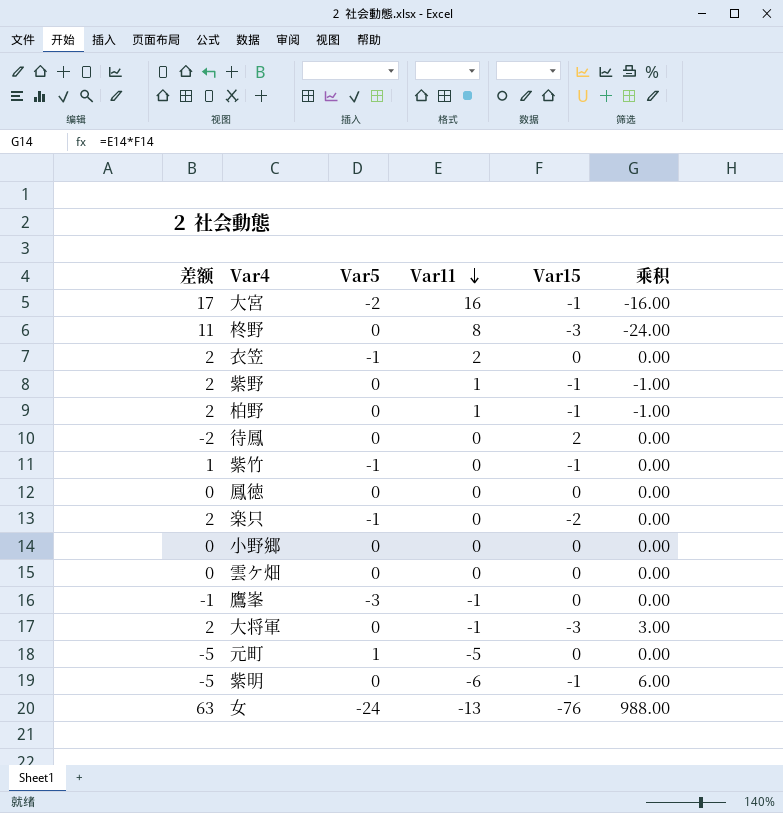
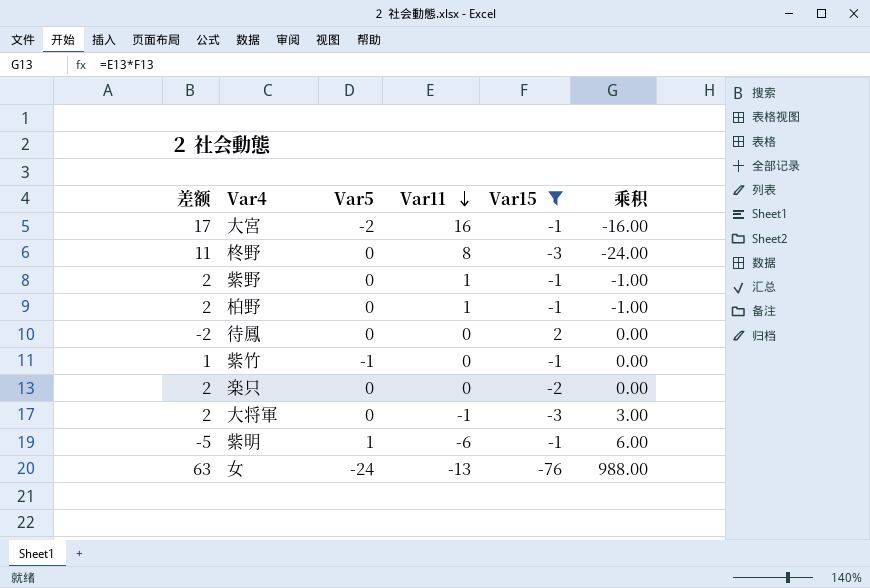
filter: none -> Var15 != 0
楽只 | Var5: -1 -> 0
紫明 | Var5: 0 -> 1

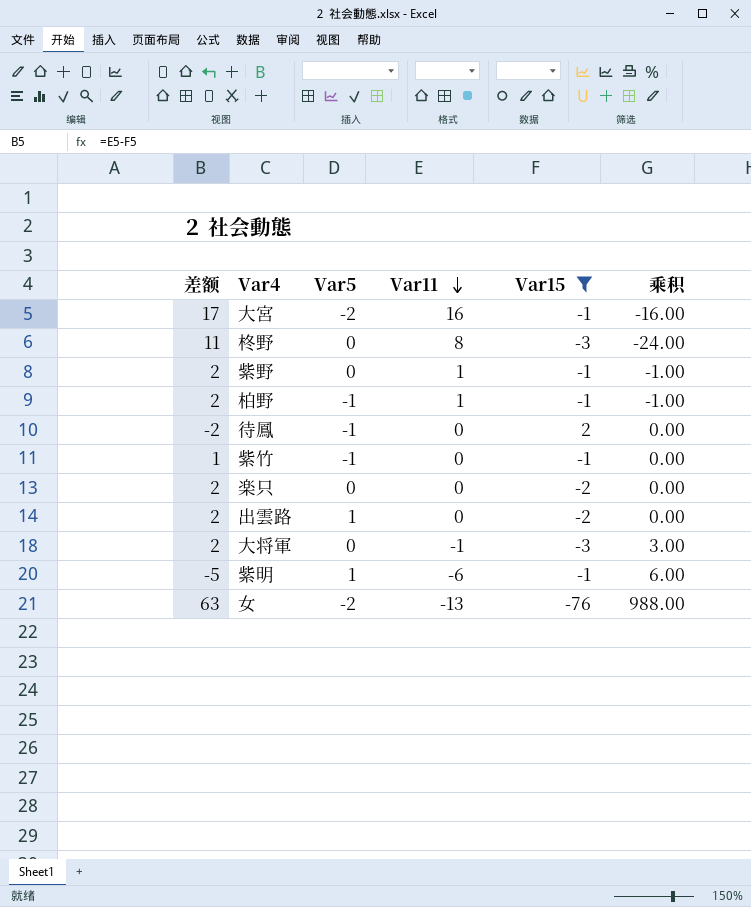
柏野 | Var5: 0 -> -1
待鳳 | Var5: 0 -> -1
row 出雲路: none -> 2 | 1 | 0 | -2 | 0.00
女 | Var5: -24 -> -2

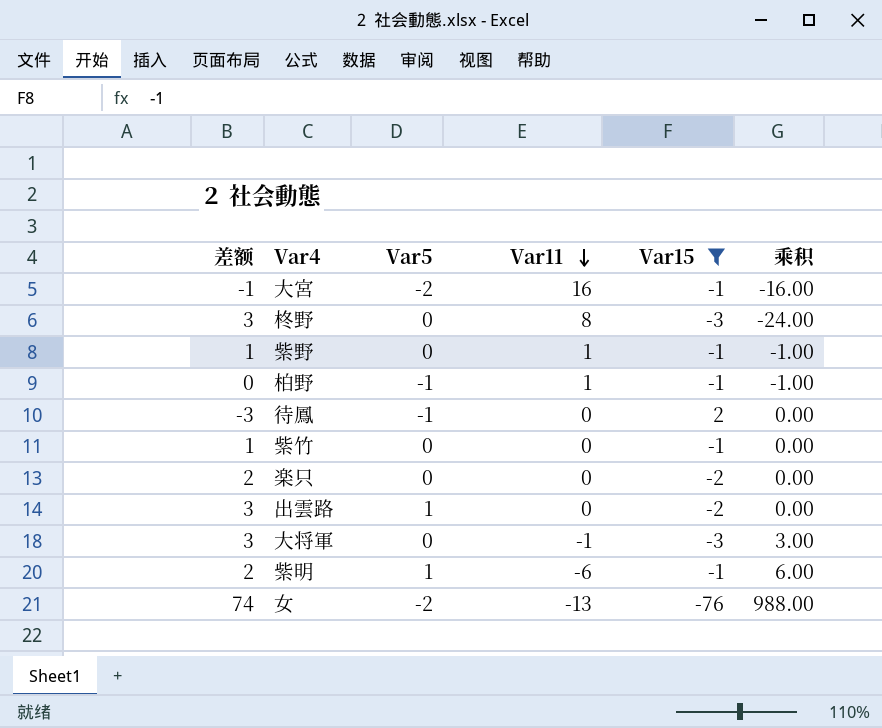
column 差额 | formula: [Var11] - [Var15] -> [Var5] - [Var15]
紫竹 | Var5: -1 -> 0

